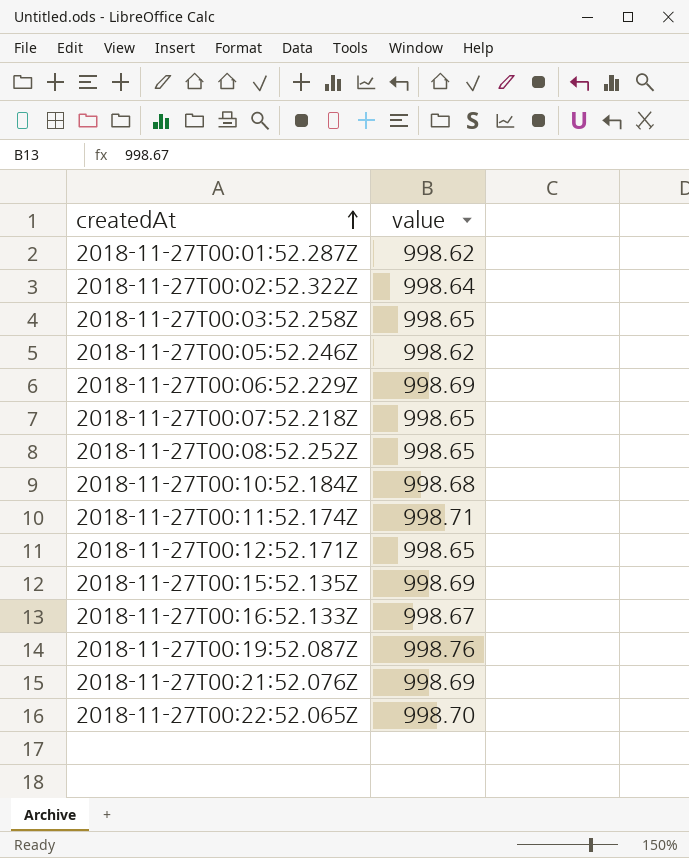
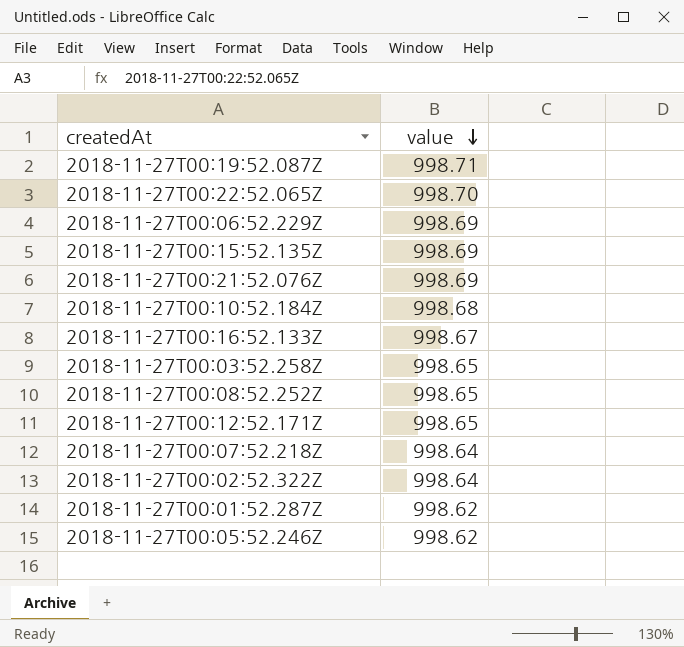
row order: createdAt ascending -> value descending
row 2018-11-27T00:11:52.174Z: 998.71 -> none
2018-11-27T00:19:52.087Z | value: 998.76 -> 998.71
2018-11-27T00:07:52.218Z | value: 998.65 -> 998.64

